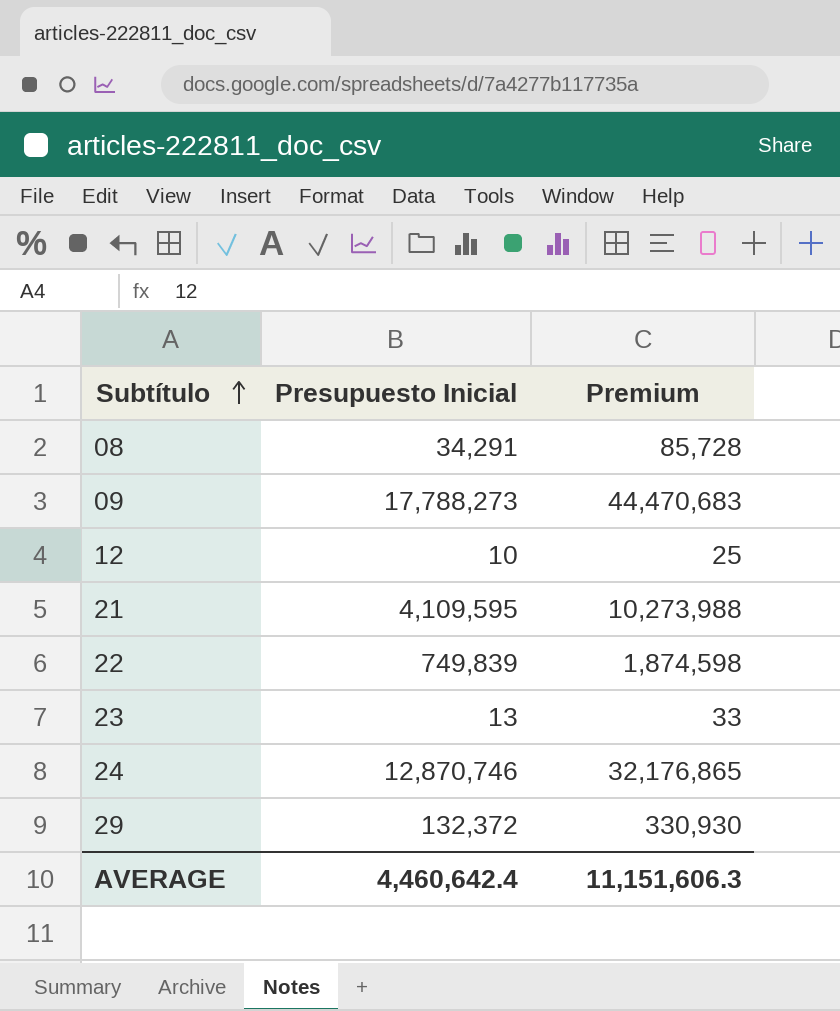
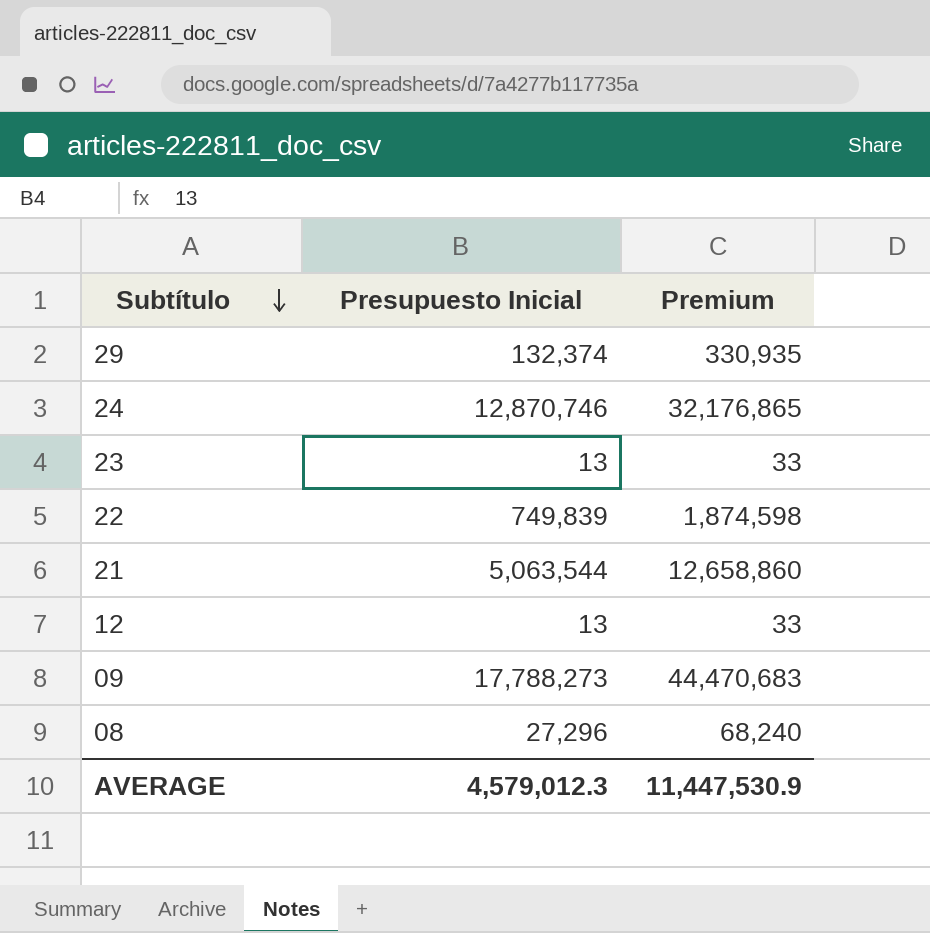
row order: Subtítulo ascending -> Subtítulo descending
29 | Presupuesto Inicial: 132,372 -> 132,374
29 | Premium: 330,930 -> 330,935
21 | Presupuesto Inicial: 4,109,595 -> 5,063,544
21 | Premium: 10,273,988 -> 12,658,860
12 | Presupuesto Inicial: 10 -> 13
12 | Premium: 25 -> 33
08 | Presupuesto Inicial: 34,291 -> 27,296
08 | Premium: 85,728 -> 68,240
AVERAGE | Presupuesto Inicial: 4,460,642.4 -> 4,579,012.3
AVERAGE | Premium: 11,151,606.3 -> 11,447,530.9

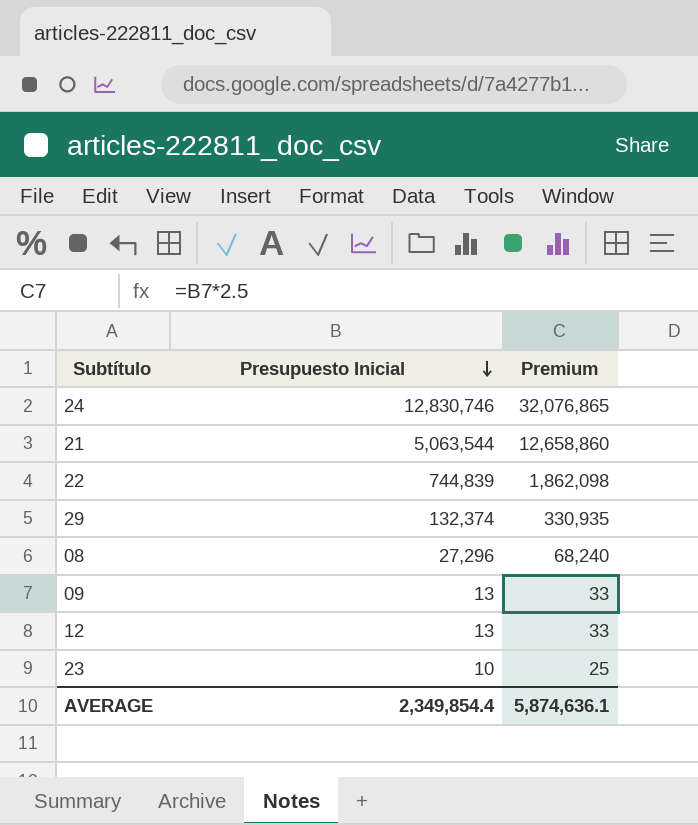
row order: Subtítulo descending -> Presupuesto Inicial descending
24 | Presupuesto Inicial: 12,870,746 -> 12,830,746
24 | Premium: 32,176,865 -> 32,076,865
22 | Presupuesto Inicial: 749,839 -> 744,839
22 | Premium: 1,874,598 -> 1,862,098
09 | Presupuesto Inicial: 17,788,273 -> 13
09 | Premium: 44,470,683 -> 33
23 | Presupuesto Inicial: 13 -> 10
23 | Premium: 33 -> 25
AVERAGE | Presupuesto Inicial: 4,579,012.3 -> 2,349,854.4
AVERAGE | Premium: 11,447,530.9 -> 5,874,636.1

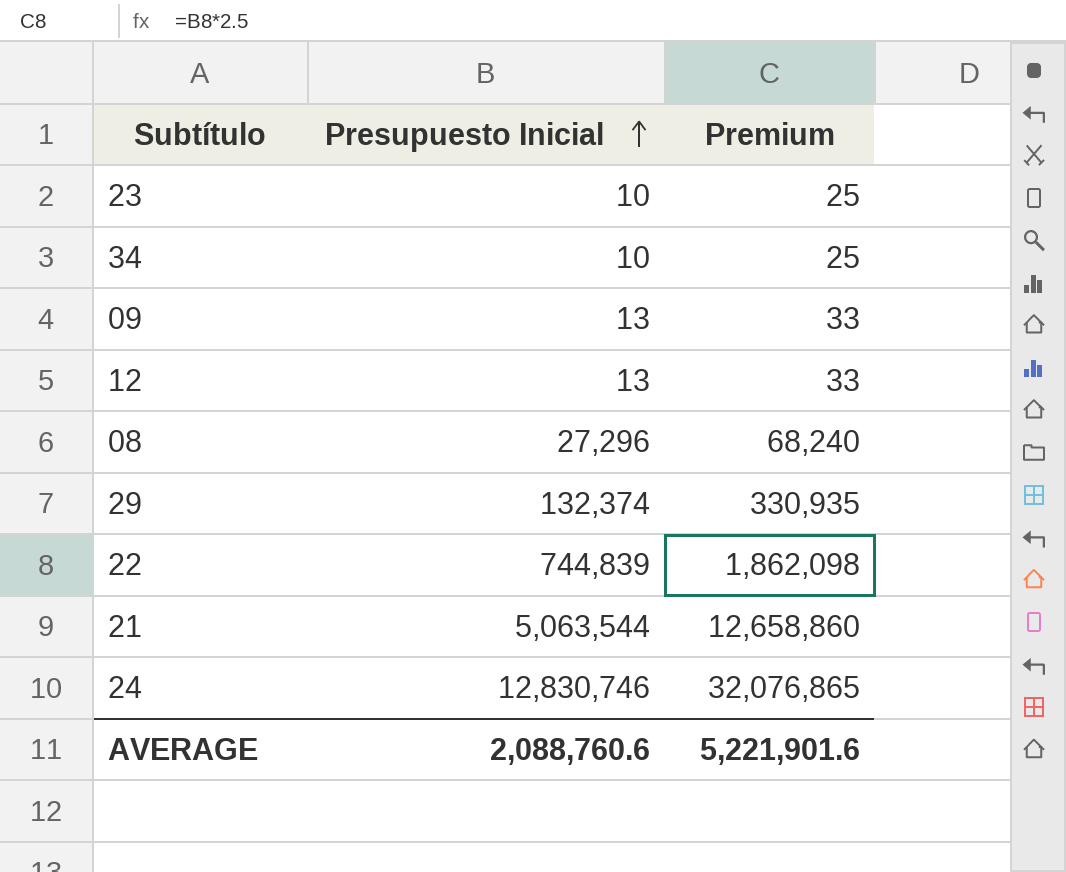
row order: Presupuesto Inicial descending -> Presupuesto Inicial ascending
row 34: none -> 10 | 25
AVERAGE | Presupuesto Inicial: 2,349,854.4 -> 2,088,760.6
AVERAGE | Premium: 5,874,636.1 -> 5,221,901.6

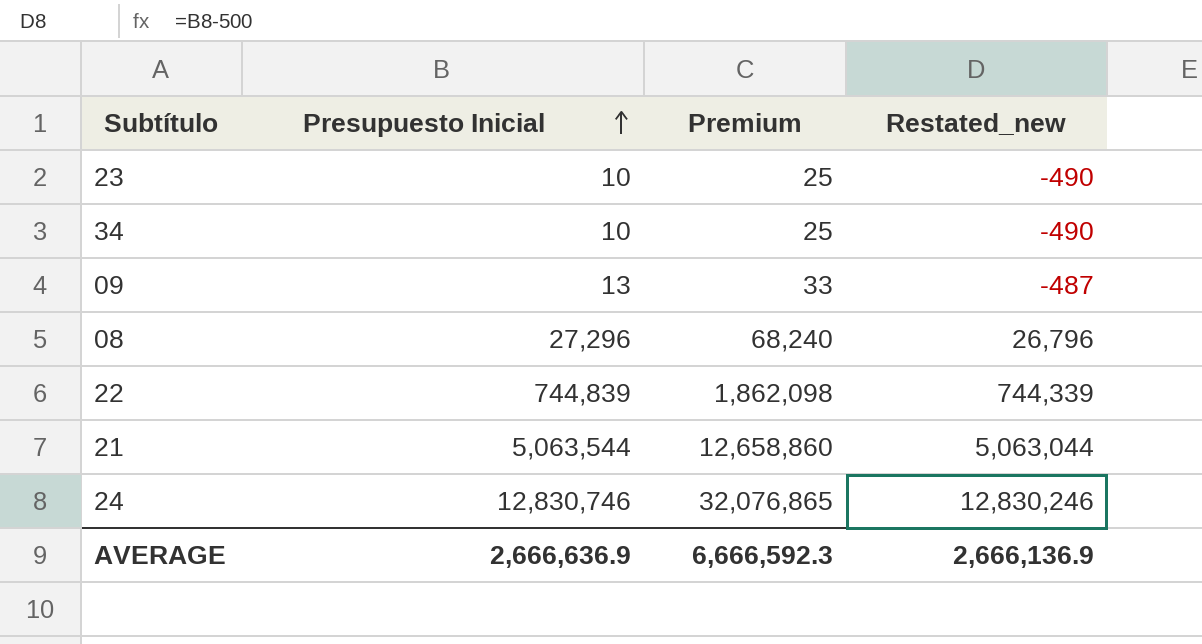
column Restated_new | formula: none -> [Presupuesto Inicial] - 500
row 12: 13 | 33 -> none
row 29: 132,374 | 330,935 -> none
AVERAGE | Presupuesto Inicial: 2,088,760.6 -> 2,666,636.9
AVERAGE | Premium: 5,221,901.6 -> 6,666,592.3

